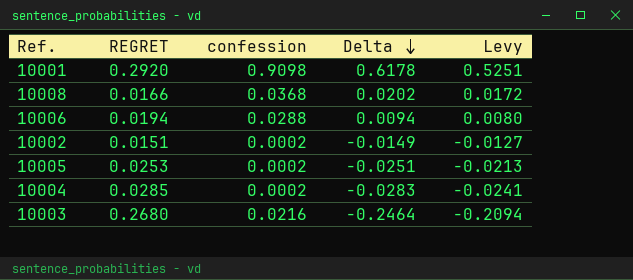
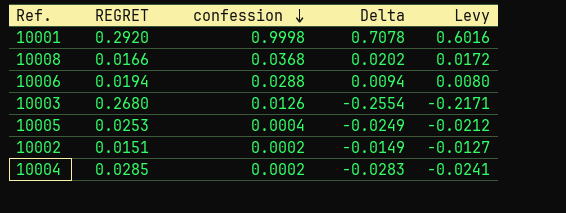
row order: Delta descending -> confession descending
10001 | confession: 0.9098 -> 0.9998
10001 | Delta: 0.6178 -> 0.7078
10001 | Levy: 0.5251 -> 0.6016
10003 | confession: 0.0216 -> 0.0126
10003 | Delta: -0.2464 -> -0.2554
10003 | Levy: -0.2094 -> -0.2171
10005 | confession: 0.0002 -> 0.0004
10005 | Delta: -0.0251 -> -0.0249
10005 | Levy: -0.0213 -> -0.0212

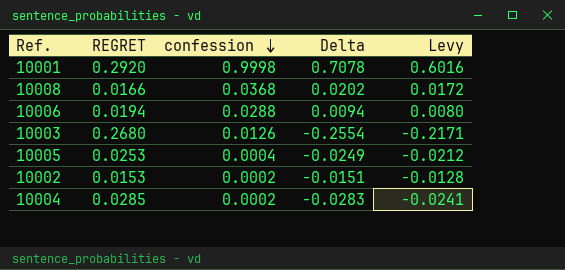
10002 | REGRET: 0.0151 -> 0.0153
10002 | Delta: -0.0149 -> -0.0151
10002 | Levy: -0.0127 -> -0.0128

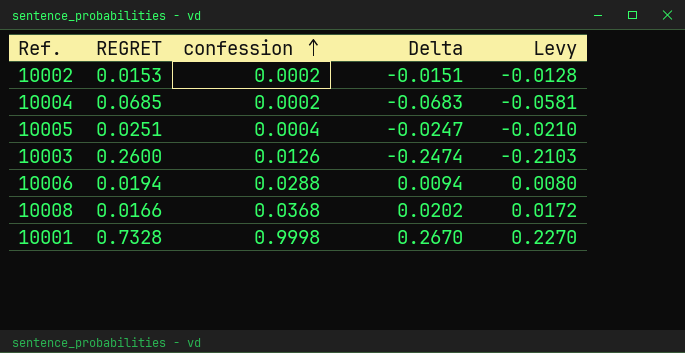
row order: confession descending -> confession ascending
10004 | REGRET: 0.0285 -> 0.0685
10004 | Delta: -0.0283 -> -0.0683
10004 | Levy: -0.0241 -> -0.0581
10005 | REGRET: 0.0253 -> 0.0251
10005 | Delta: -0.0249 -> -0.0247
10005 | Levy: -0.0212 -> -0.0210
10003 | REGRET: 0.2680 -> 0.2600
10003 | Delta: -0.2554 -> -0.2474
10003 | Levy: -0.2171 -> -0.2103
10001 | REGRET: 0.2920 -> 0.7328
10001 | Delta: 0.7078 -> 0.2670
10001 | Levy: 0.6016 -> 0.2270

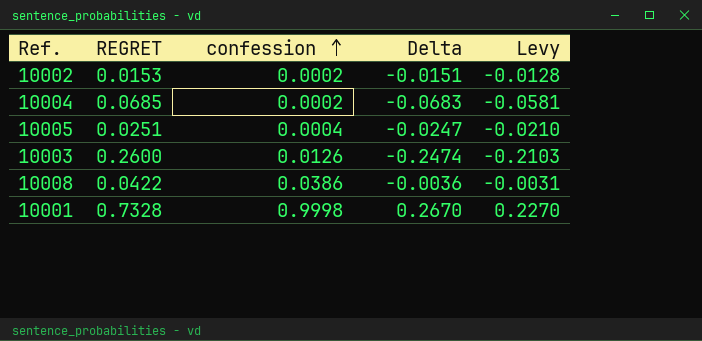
row 10006: 0.0194 | 0.0288 | 0.0094 | 0.0080 -> none
10008 | REGRET: 0.0166 -> 0.0422
10008 | confession: 0.0368 -> 0.0386
10008 | Delta: 0.0202 -> -0.0036
10008 | Levy: 0.0172 -> -0.0031

